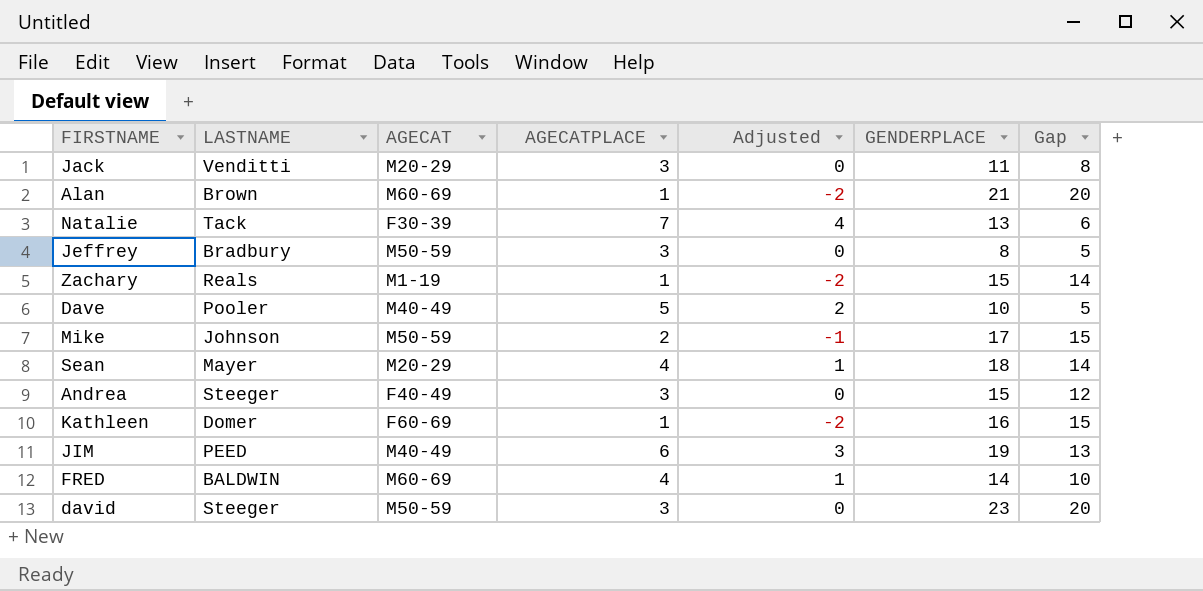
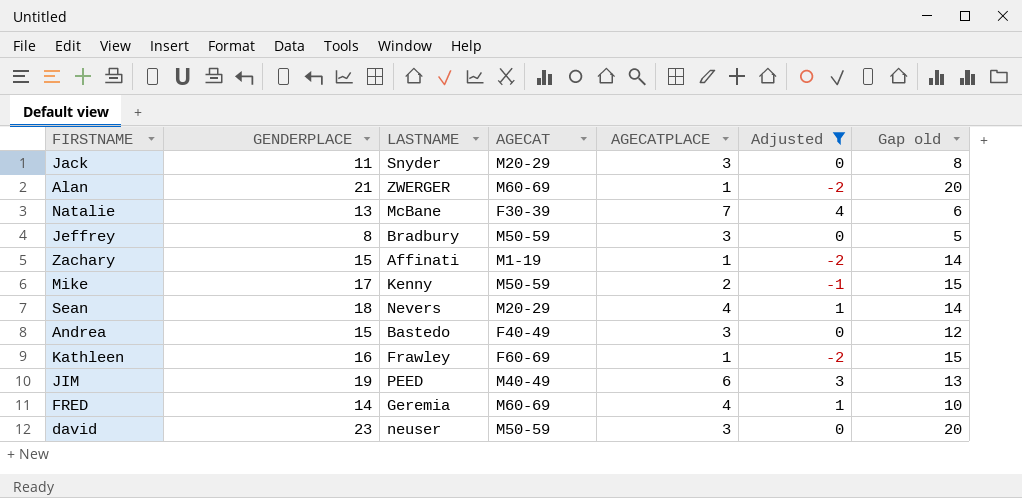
filter: none -> Adjusted != 2
column GENDERPLACE | position: 6 -> 2
column name: Gap -> Gap old
Jack | LASTNAME: Venditti -> Snyder
Alan | LASTNAME: Brown -> ZWERGER
Natalie | LASTNAME: Tack -> McBane
Zachary | LASTNAME: Reals -> Affinati
Mike | LASTNAME: Johnson -> Kenny
Sean | LASTNAME: Mayer -> Nevers
Andrea | LASTNAME: Steeger -> Bastedo
Kathleen | LASTNAME: Domer -> Frawley
FRED | LASTNAME: BALDWIN -> Geremia
david | LASTNAME: Steeger -> neuser

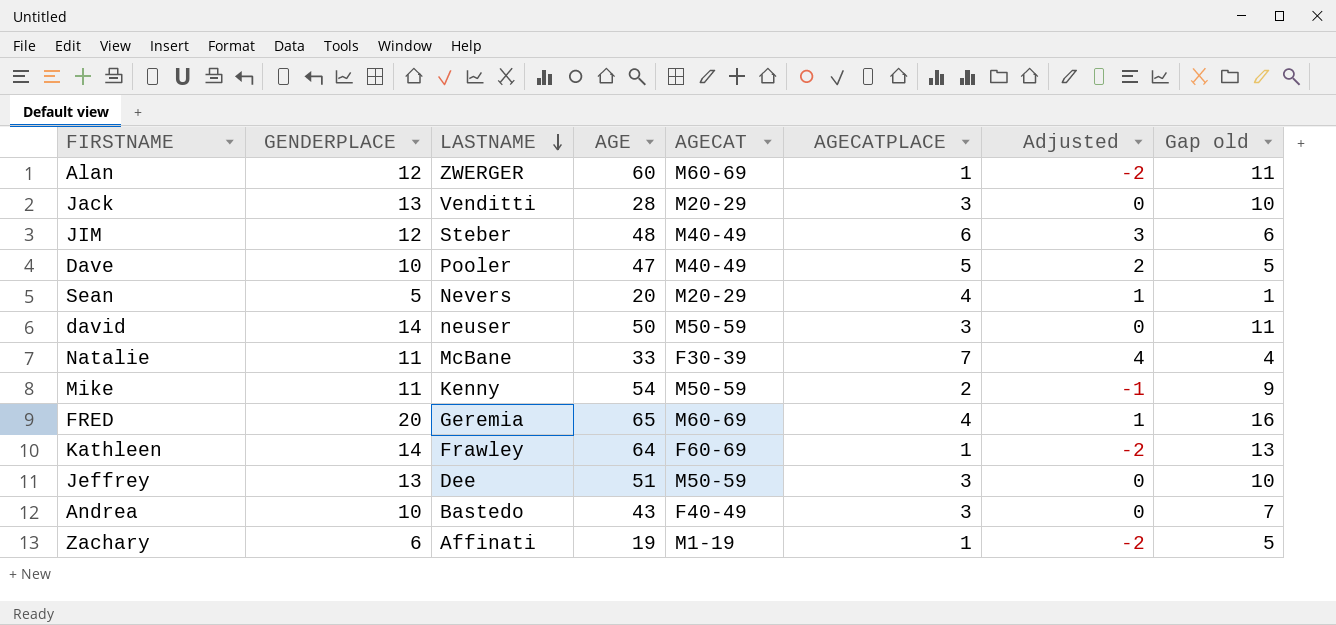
filter: Adjusted != 2 -> none
row order: none -> LASTNAME descending
column AGE | position: none -> 4
Alan | GENDERPLACE: 21 -> 12
Alan | Gap old: 20 -> 11
Jack | GENDERPLACE: 11 -> 13
Jack | LASTNAME: Snyder -> Venditti
Jack | Gap old: 8 -> 10
JIM | GENDERPLACE: 19 -> 12
JIM | LASTNAME: PEED -> Steber
JIM | Gap old: 13 -> 6
Sean | GENDERPLACE: 18 -> 5
Sean | Gap old: 14 -> 1
david | GENDERPLACE: 23 -> 14
david | Gap old: 20 -> 11
Natalie | GENDERPLACE: 13 -> 11
Natalie | Gap old: 6 -> 4
Mike | GENDERPLACE: 17 -> 11
Mike | Gap old: 15 -> 9
FRED | GENDERPLACE: 14 -> 20
FRED | Gap old: 10 -> 16
Kathleen | GENDERPLACE: 16 -> 14
Kathleen | Gap old: 15 -> 13
Jeffrey | GENDERPLACE: 8 -> 13
Jeffrey | LASTNAME: Bradbury -> Dee
Jeffrey | Gap old: 5 -> 10
Andrea | GENDERPLACE: 15 -> 10
Andrea | Gap old: 12 -> 7
Zachary | GENDERPLACE: 15 -> 6
Zachary | Gap old: 14 -> 5

